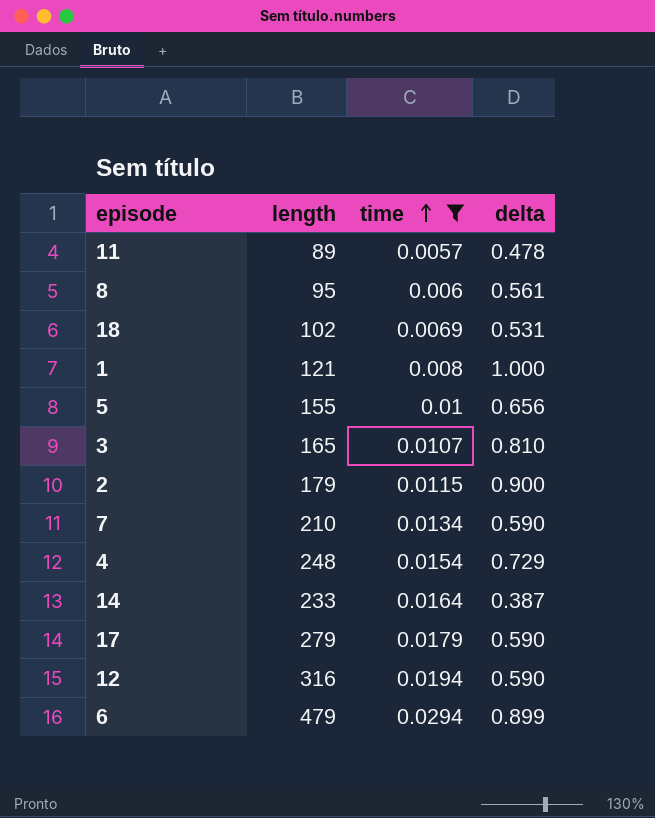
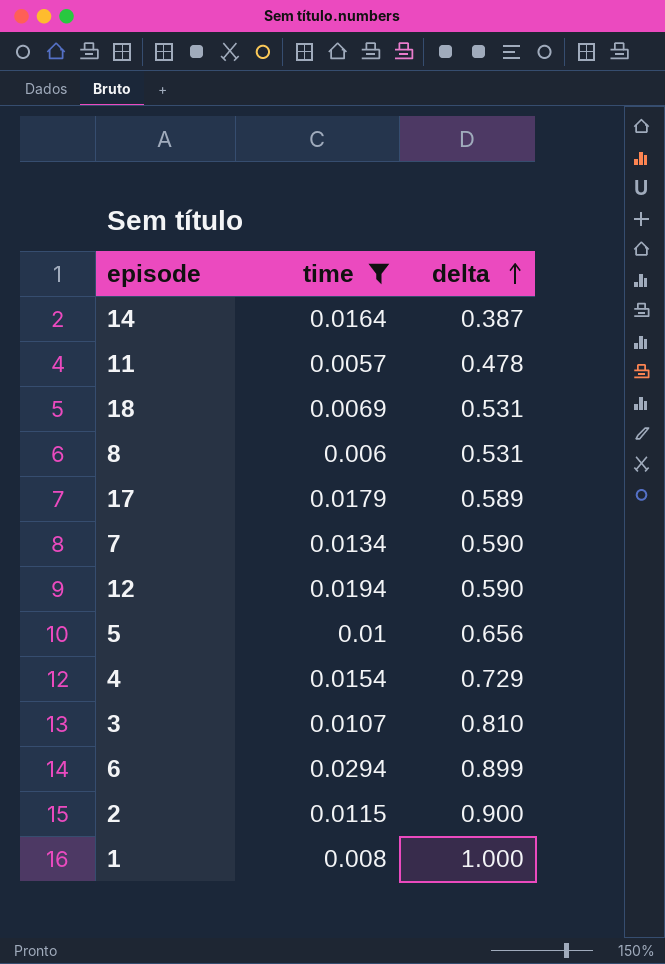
row order: time ascending -> delta ascending
column length | position: 2 -> none
8 | delta: 0.561 -> 0.531
17 | delta: 0.590 -> 0.589

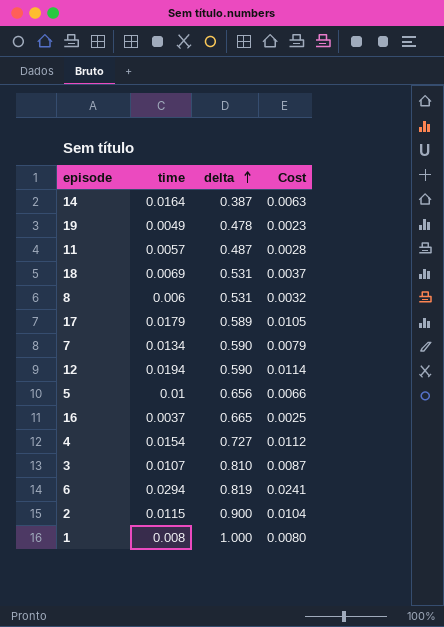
filter: time >= 0.0057 -> none
column Cost | formula: none -> [time] * [delta]
11 | delta: 0.478 -> 0.487
4 | delta: 0.729 -> 0.727
6 | delta: 0.899 -> 0.819

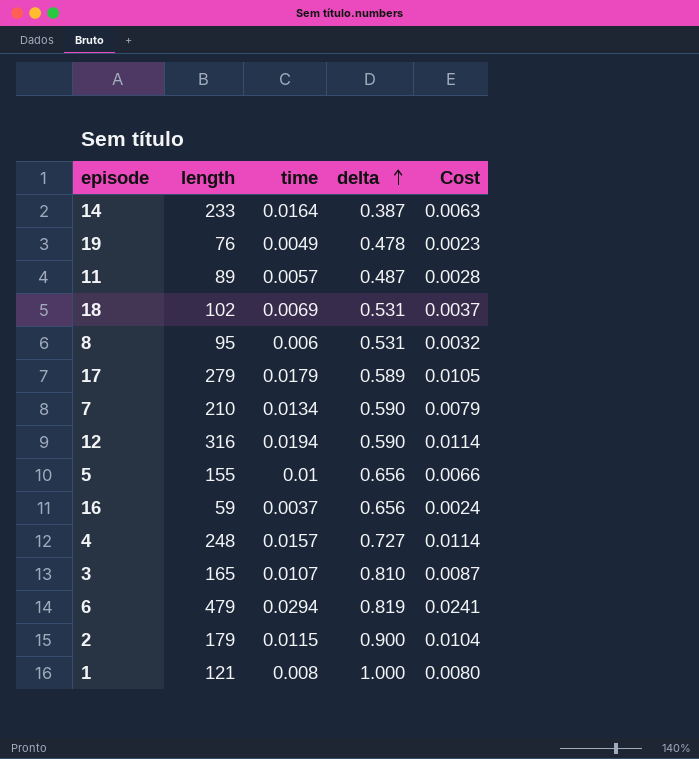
column length | position: none -> 2
16 | delta: 0.665 -> 0.656
16 | Cost: 0.0025 -> 0.0024
4 | time: 0.0154 -> 0.0157
4 | Cost: 0.0112 -> 0.0114

